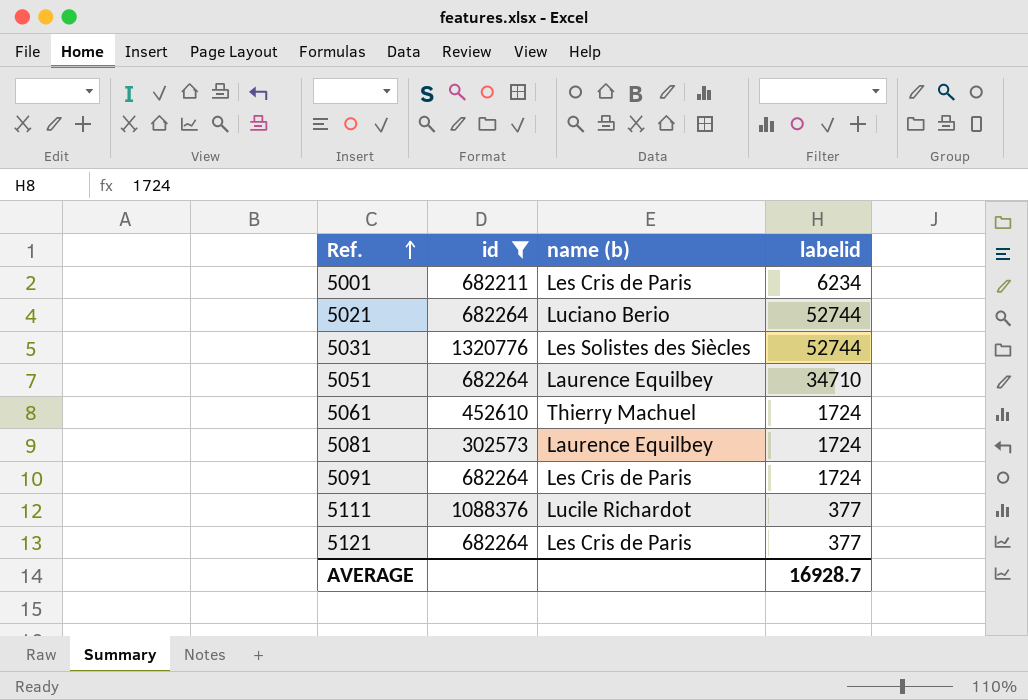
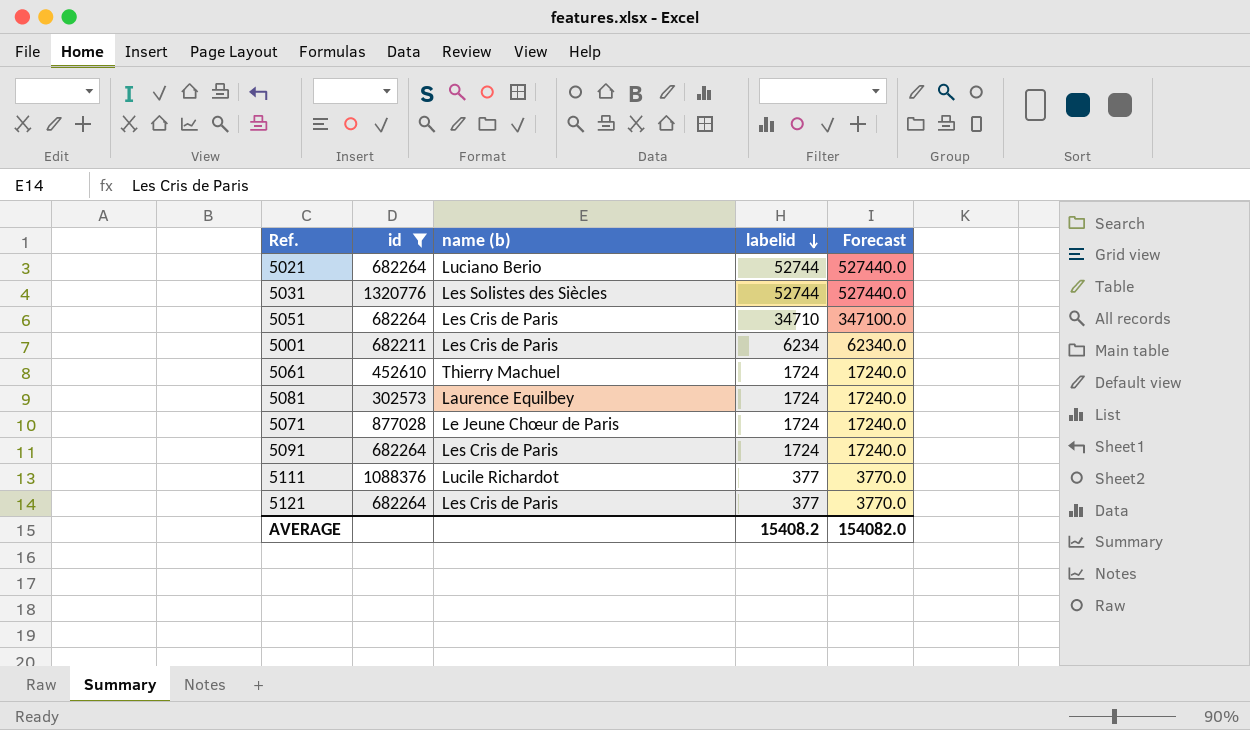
row order: Ref. ascending -> labelid descending
column Forecast | formula: none -> [labelid] * 10
5051 | name (b): Laurence Equilbey -> Les Cris de Paris
row 5071: none -> 877028 | Le Jeune Chœur de Paris | 1724 | 17240.0
AVERAGE | labelid: 16928.7 -> 15408.2

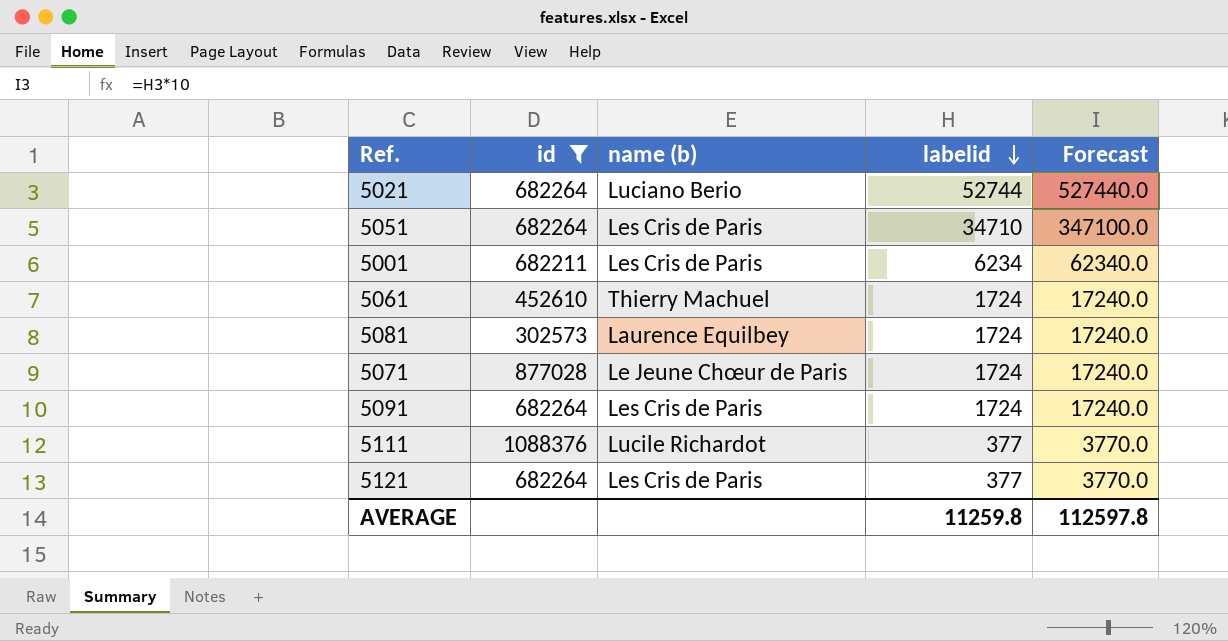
row 5031: 1320776 | Les Solistes des Siècles | 52744 | 527440.0 -> none
AVERAGE | labelid: 15408.2 -> 11259.8
AVERAGE | Forecast: 154082.0 -> 112597.8

